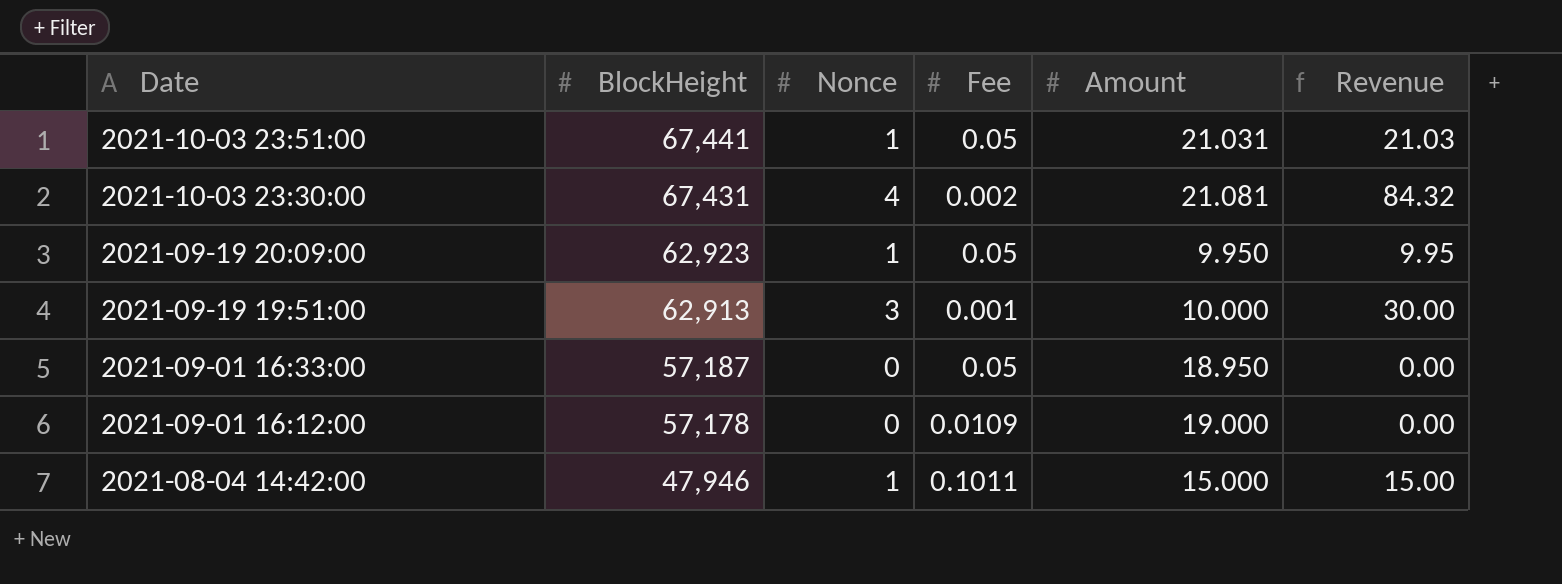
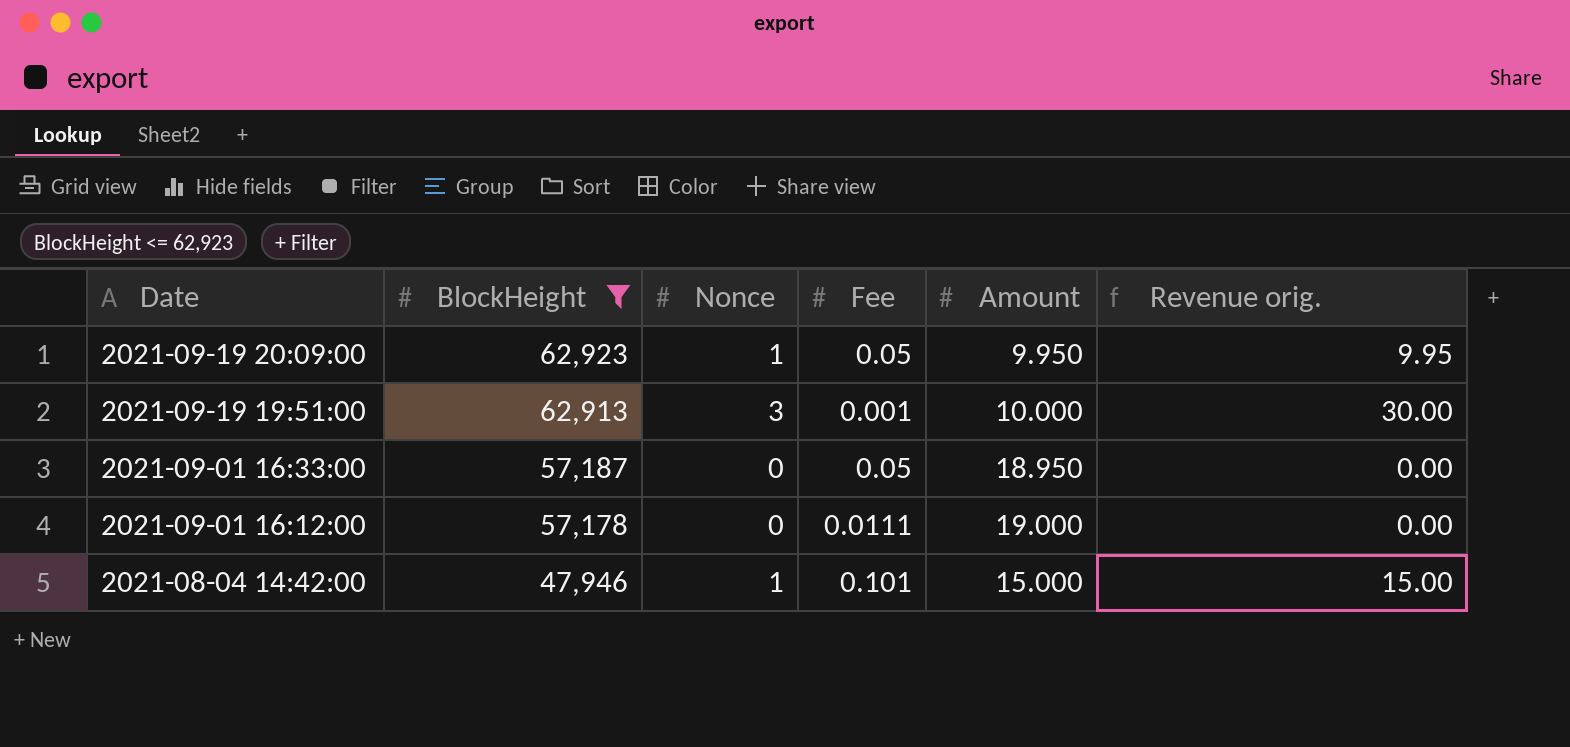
filter: none -> BlockHeight <= 62,923
column name: Revenue -> Revenue orig.
2021-09-01 16:12:00 | Fee: 0.0109 -> 0.0111
2021-08-04 14:42:00 | Fee: 0.1011 -> 0.101

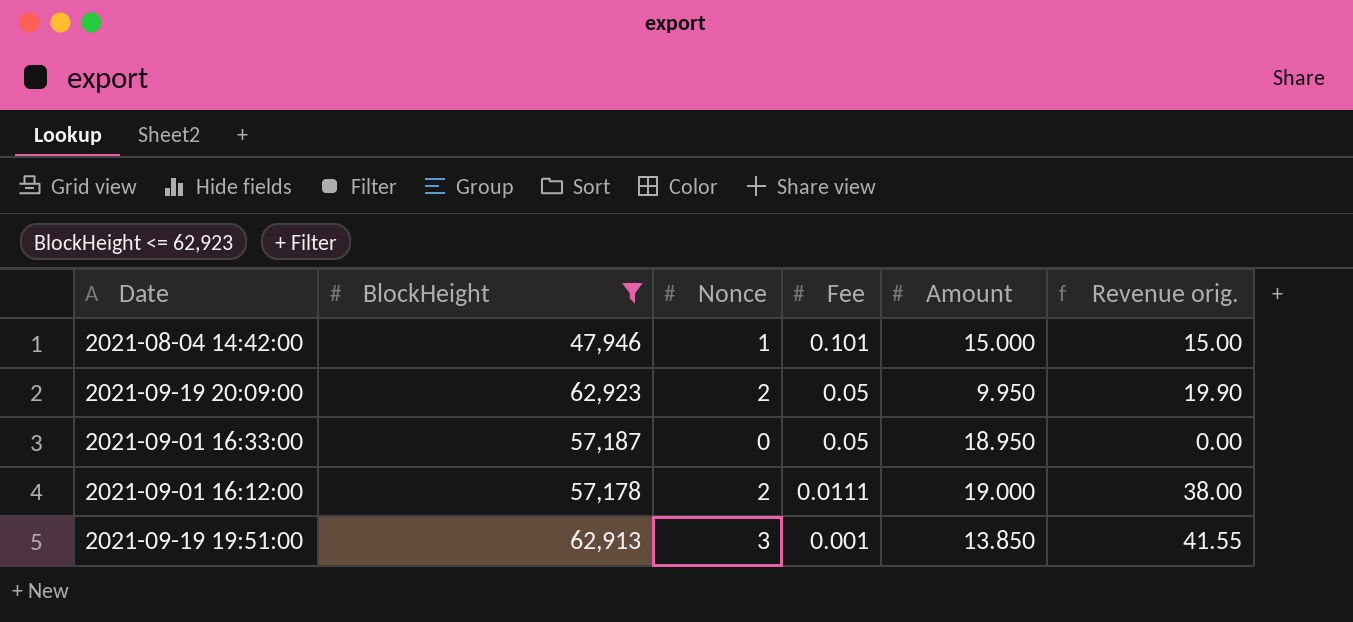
row order: Date descending -> Fee descending
2021-09-19 20:09:00 | Nonce: 1 -> 2
2021-09-19 20:09:00 | Revenue orig.: 9.95 -> 19.90
2021-09-01 16:12:00 | Nonce: 0 -> 2
2021-09-01 16:12:00 | Revenue orig.: 0.00 -> 38.00
2021-09-19 19:51:00 | Amount: 10.000 -> 13.850
2021-09-19 19:51:00 | Revenue orig.: 30.00 -> 41.55

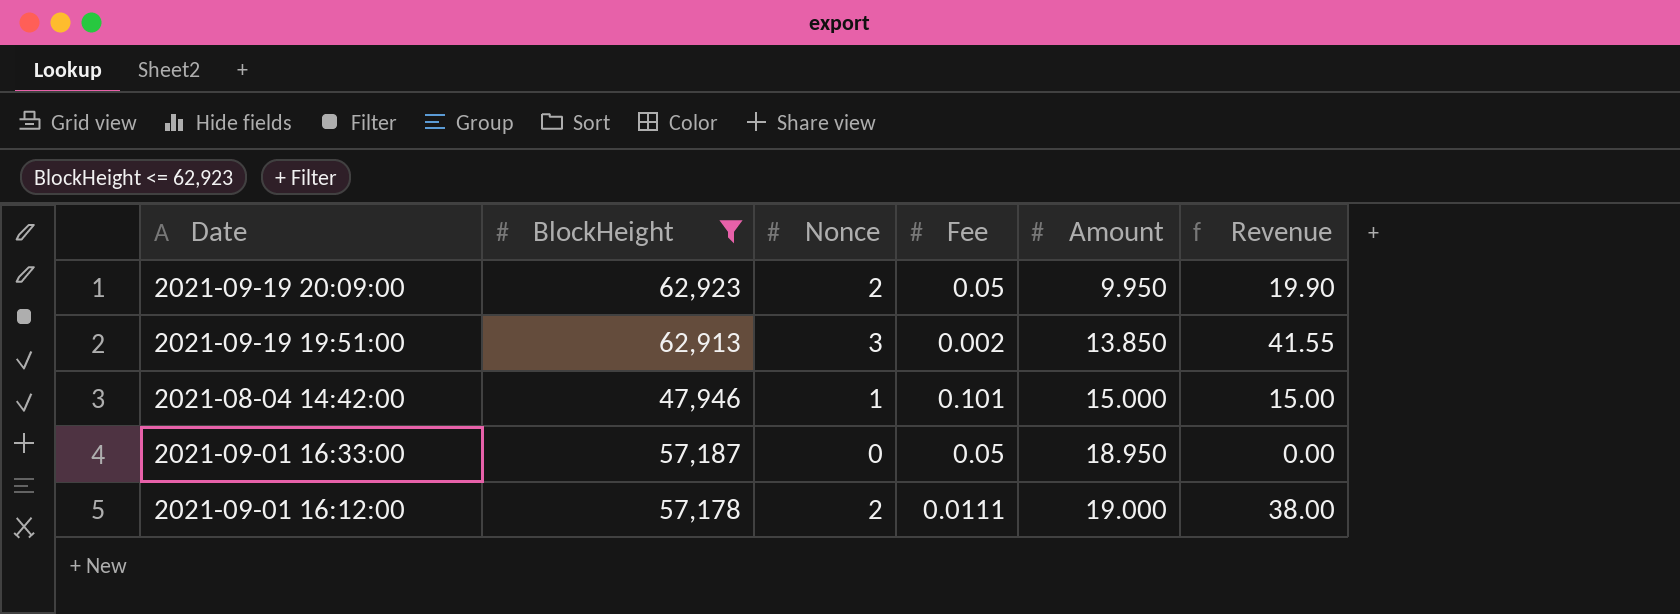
row order: Fee descending -> Amount ascending
column name: Revenue orig. -> Revenue
2021-09-19 19:51:00 | Fee: 0.001 -> 0.002

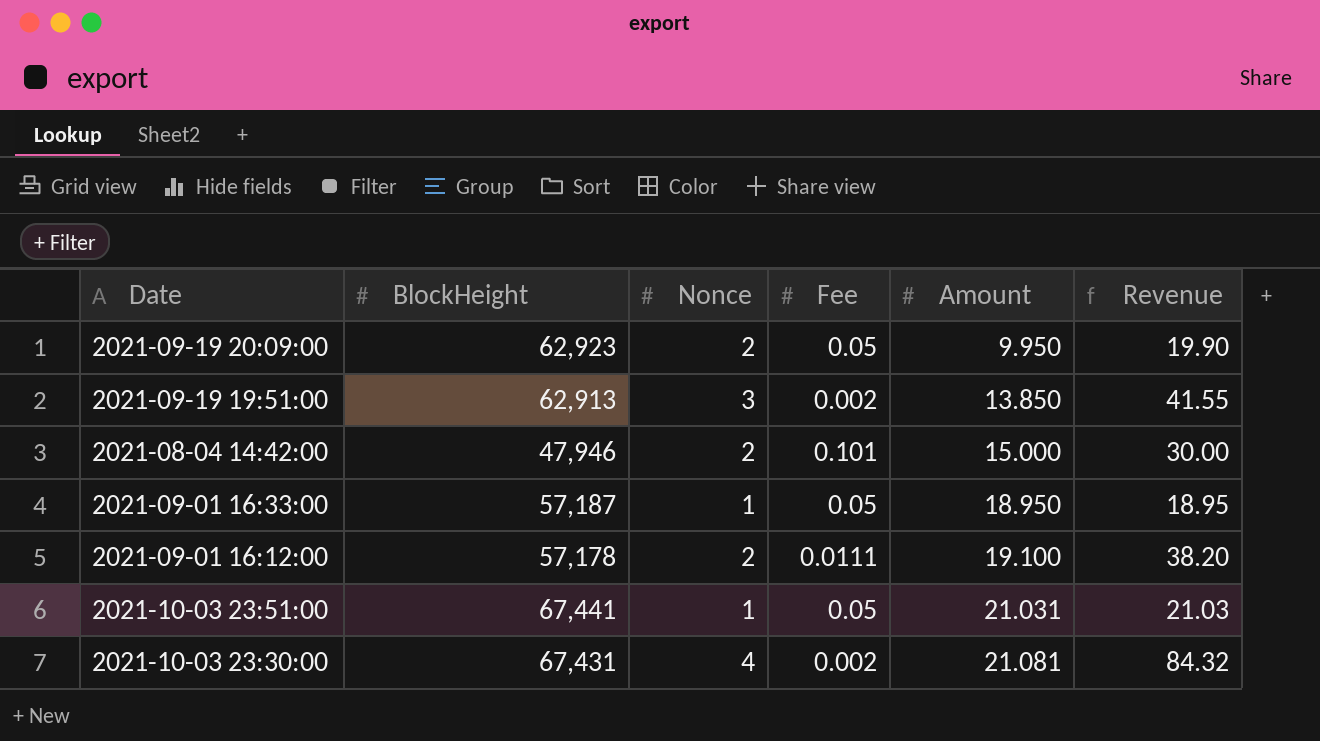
filter: BlockHeight <= 62,923 -> none
2021-08-04 14:42:00 | Nonce: 1 -> 2
2021-08-04 14:42:00 | Revenue: 15.00 -> 30.00
2021-09-01 16:33:00 | Nonce: 0 -> 1
2021-09-01 16:33:00 | Revenue: 0.00 -> 18.95
2021-09-01 16:12:00 | Amount: 19.000 -> 19.100
2021-09-01 16:12:00 | Revenue: 38.00 -> 38.20

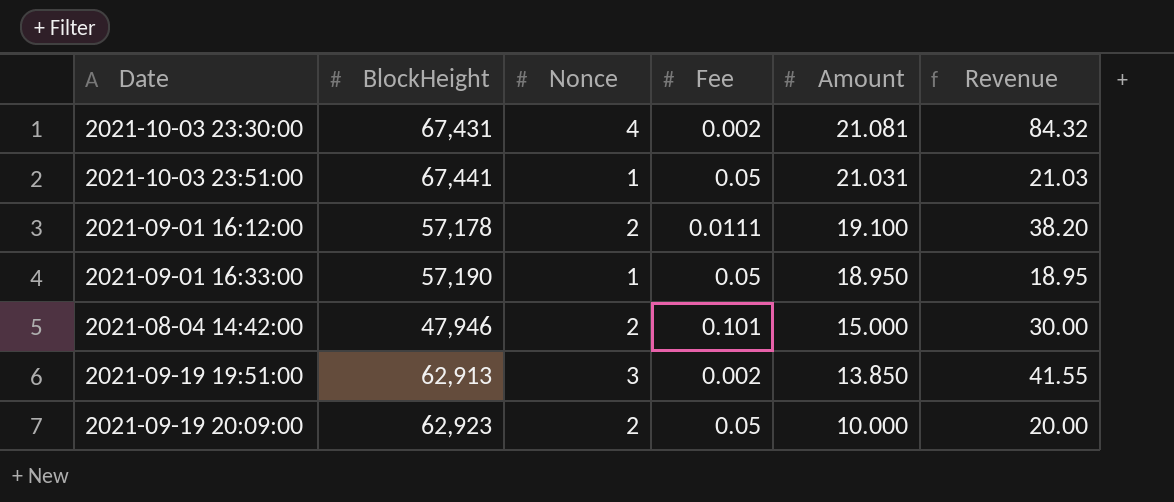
row order: Amount ascending -> Amount descending
2021-09-01 16:33:00 | BlockHeight: 57,187 -> 57,190
2021-09-19 20:09:00 | Amount: 9.950 -> 10.000
2021-09-19 20:09:00 | Revenue: 19.90 -> 20.00

